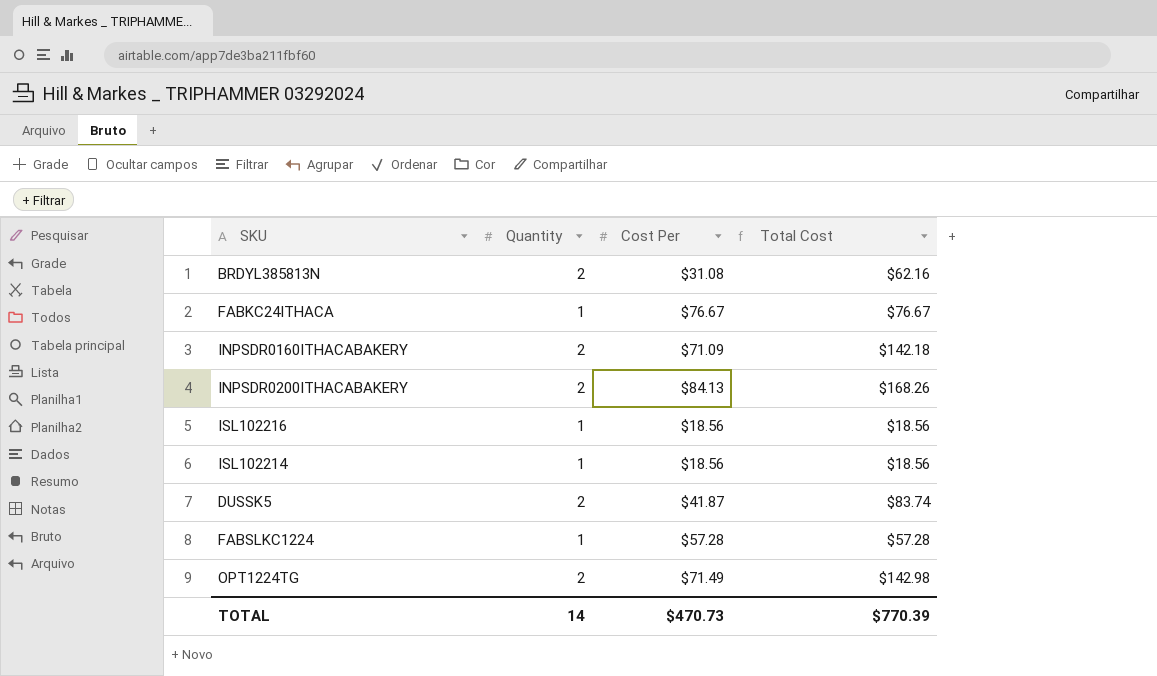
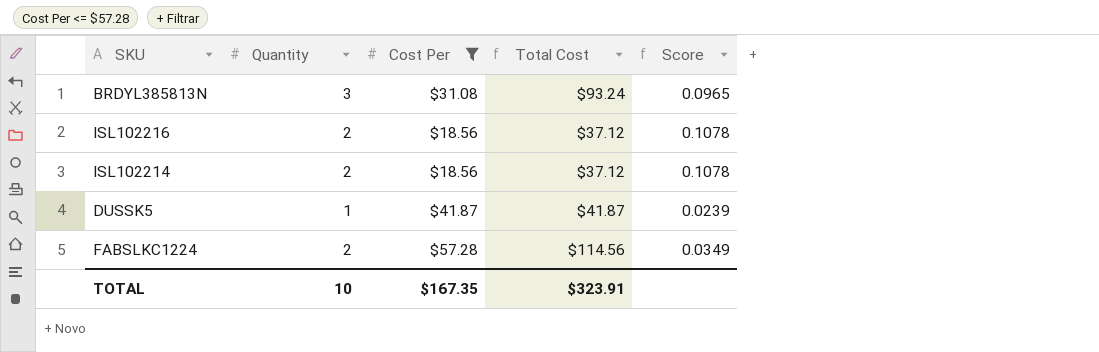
filter: none -> Cost Per <= $57.28
column Score | formula: none -> [Quantity] / [Cost Per]
BRDYL385813N | Quantity: 2 -> 3
BRDYL385813N | Total Cost: $62.16 -> $93.24
ISL102216 | Quantity: 1 -> 2
ISL102216 | Total Cost: $18.56 -> $37.12
ISL102214 | Quantity: 1 -> 2
ISL102214 | Total Cost: $18.56 -> $37.12
DUSSK5 | Quantity: 2 -> 1
DUSSK5 | Total Cost: $83.74 -> $41.87
FABSLKC1224 | Quantity: 1 -> 2
FABSLKC1224 | Total Cost: $57.28 -> $114.56
TOTAL | Quantity: 14 -> 10
TOTAL | Cost Per: $470.73 -> $167.35
TOTAL | Total Cost: $770.39 -> $323.91

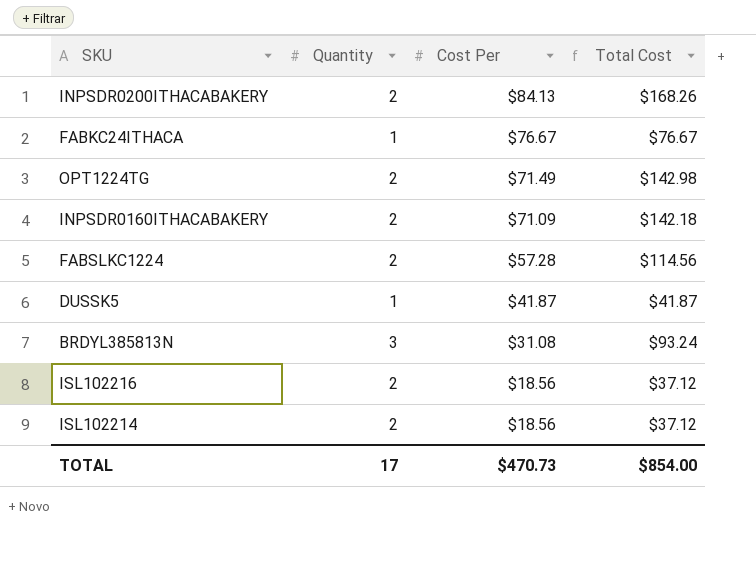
filter: Cost Per <= $57.28 -> none
row order: none -> Cost Per descending
column Score | formula: [Quantity] / [Cost Per] -> none
TOTAL | Quantity: 10 -> 17
TOTAL | Cost Per: $167.35 -> $470.73
TOTAL | Total Cost: $323.91 -> $854.00

